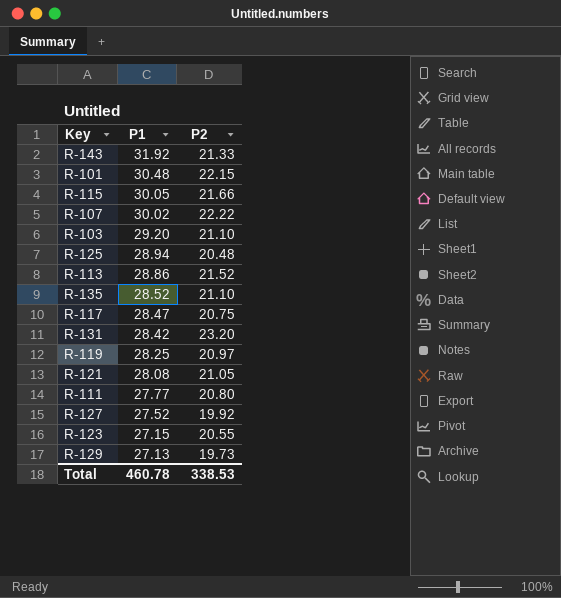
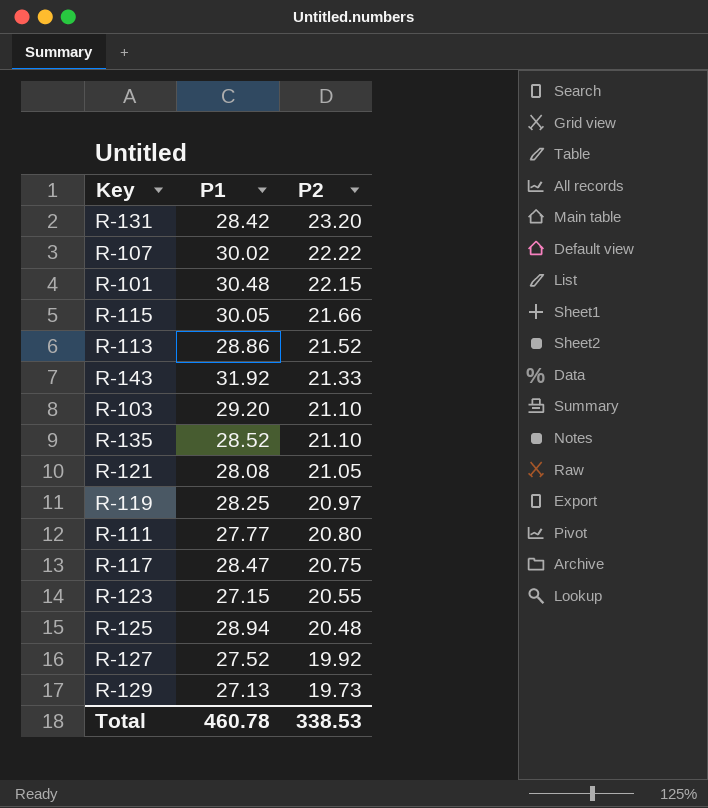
row order: P1 descending -> P2 descending

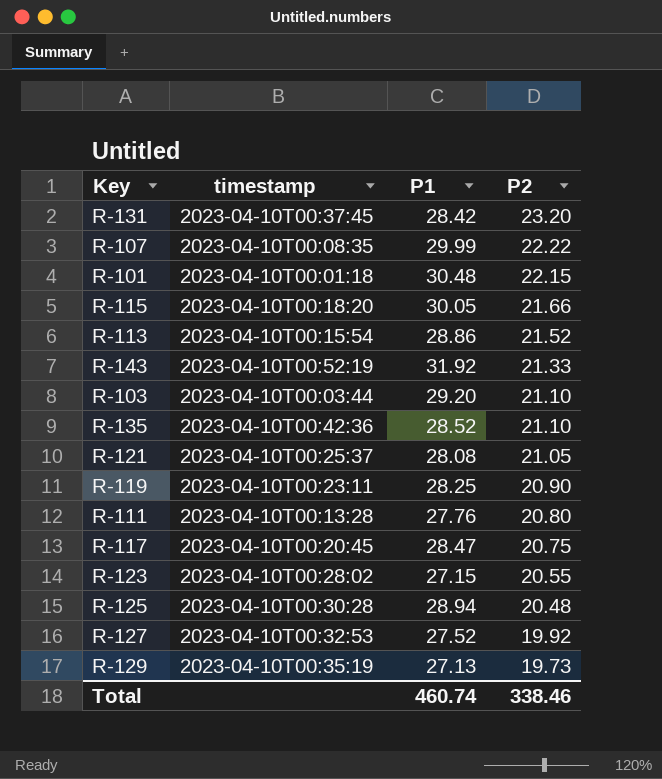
column timestamp | position: none -> 2
R-107 | P1: 30.02 -> 29.99
R-119 | P2: 20.97 -> 20.90
R-111 | P1: 27.77 -> 27.76
Total | P1: 460.78 -> 460.74
Total | P2: 338.53 -> 338.46

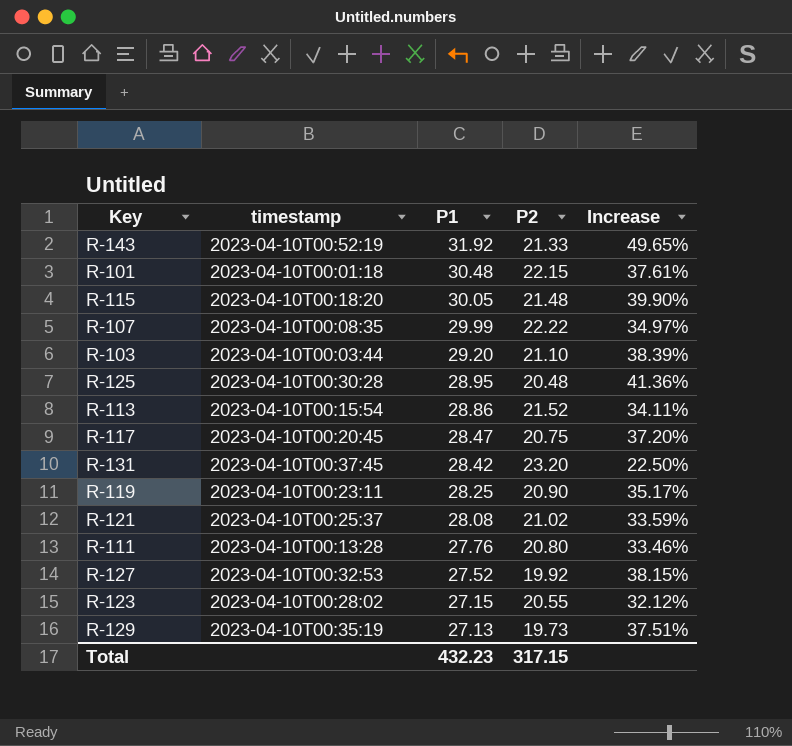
row order: P2 descending -> P1 descending
column Increase | formula: none -> ([P1] - [P2]) / [P2]
row R-135: 2023-04-10T00:42:36 | 28.52 | 21.10 -> none
R-115 | P2: 21.66 -> 21.48
R-125 | P1: 28.94 -> 28.95
R-121 | P2: 21.05 -> 21.02
Total | P1: 460.74 -> 432.23
Total | P2: 338.46 -> 317.15

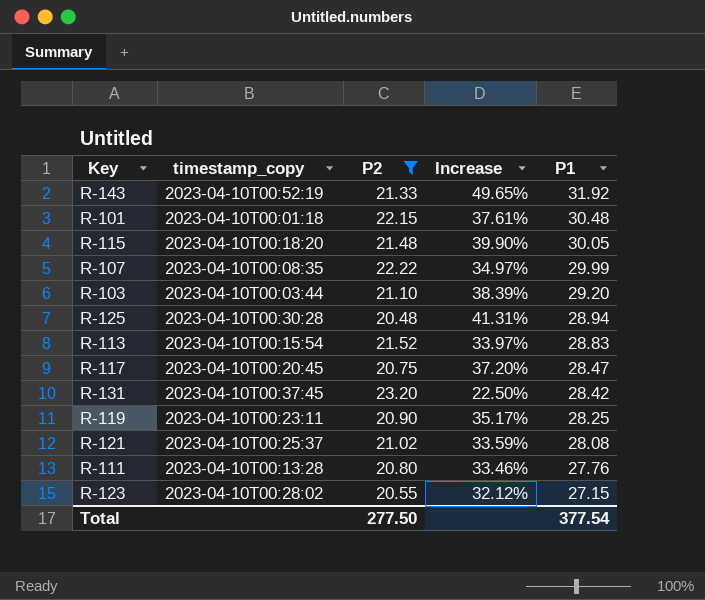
filter: none -> P2 >= 20.48
column name: timestamp -> timestamp_copy
column P1 | position: 3 -> 5
R-125 | Increase: 41.36% -> 41.31%
R-125 | P1: 28.95 -> 28.94
R-113 | Increase: 34.11% -> 33.97%
R-113 | P1: 28.86 -> 28.83
Total | P2: 317.15 -> 277.50
Total | P1: 432.23 -> 377.54

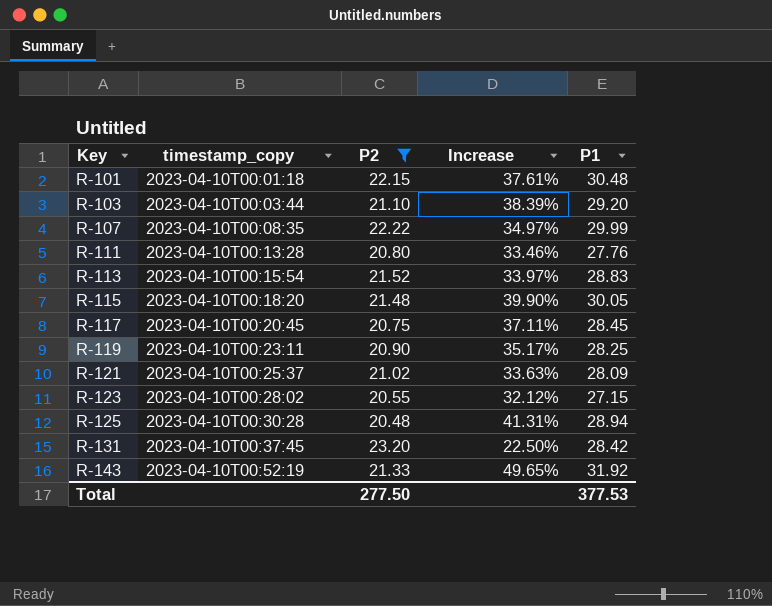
row order: P1 descending -> Key ascending
R-117 | Increase: 37.20% -> 37.11%
R-117 | P1: 28.47 -> 28.45
R-121 | Increase: 33.59% -> 33.63%
R-121 | P1: 28.08 -> 28.09
Total | P1: 377.54 -> 377.53

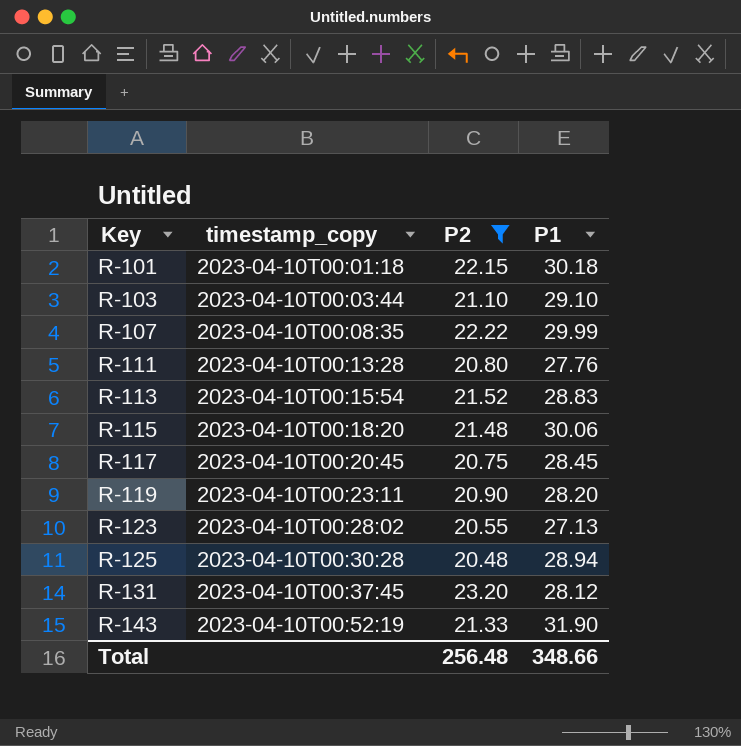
column Increase | formula: ([P1] - [P2]) / [P2] -> none
row R-121: 2023-04-10T00:25:37 | 21.02 | 33.63% | 28.09 -> none
R-101 | P1: 30.48 -> 30.18
R-103 | P1: 29.20 -> 29.10
R-115 | P1: 30.05 -> 30.06
R-119 | P1: 28.25 -> 28.20
R-123 | P1: 27.15 -> 27.13
R-131 | P1: 28.42 -> 28.12
R-143 | P1: 31.92 -> 31.90
Total | P2: 277.50 -> 256.48
Total | P1: 377.53 -> 348.66

